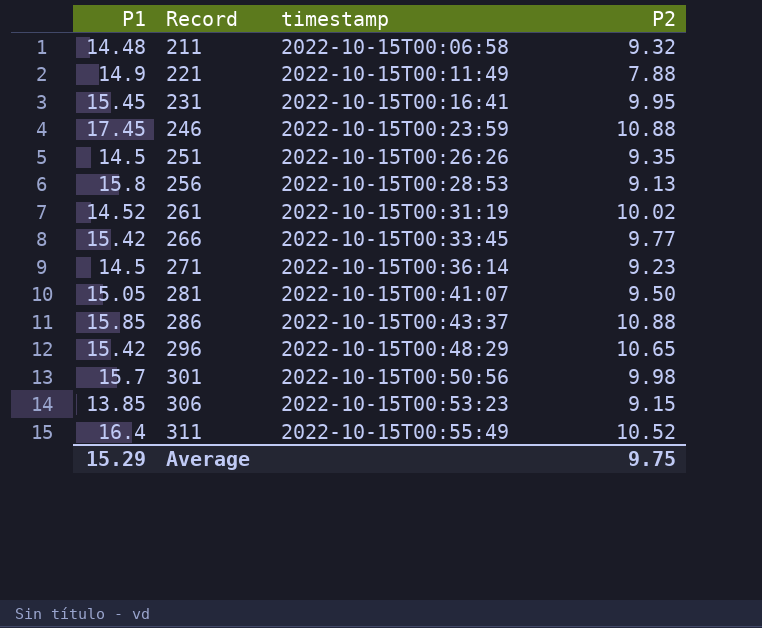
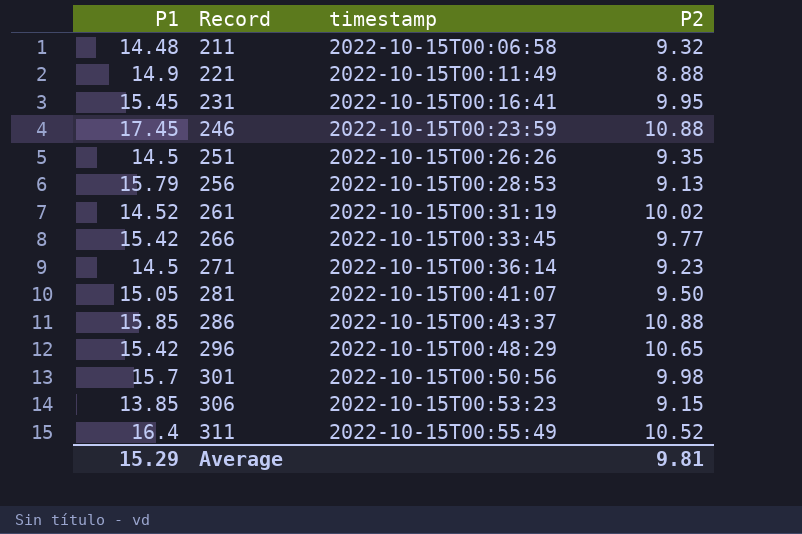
221 | P2: 7.88 -> 8.88
256 | P1: 15.8 -> 15.79
Average | P2: 9.75 -> 9.81

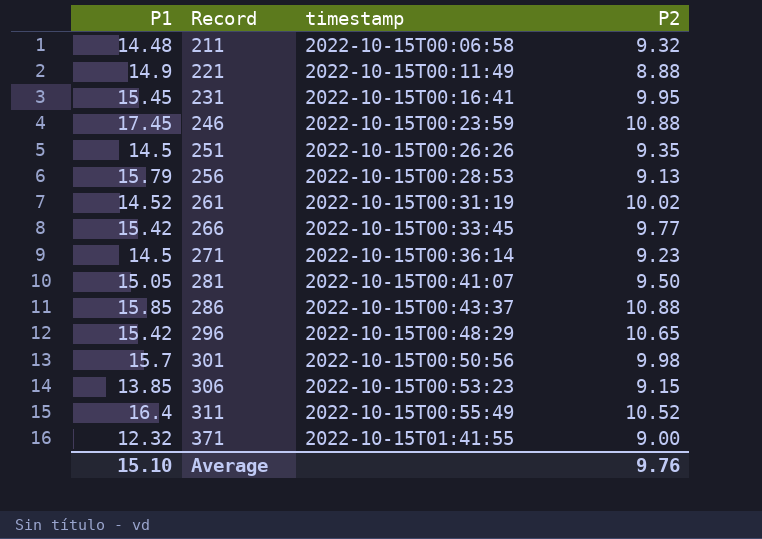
row 371: none -> 12.32 | 2022-10-15T01:41:55 | 9.00
Average | P1: 15.29 -> 15.10
Average | P2: 9.81 -> 9.76

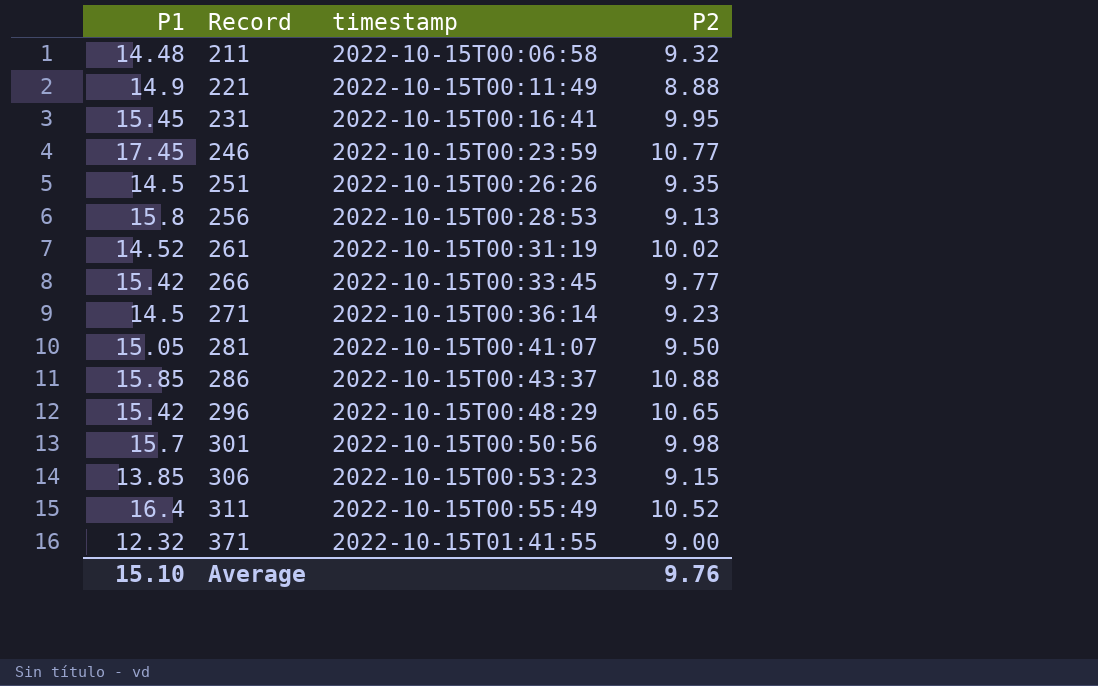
246 | P2: 10.88 -> 10.77
256 | P1: 15.79 -> 15.8

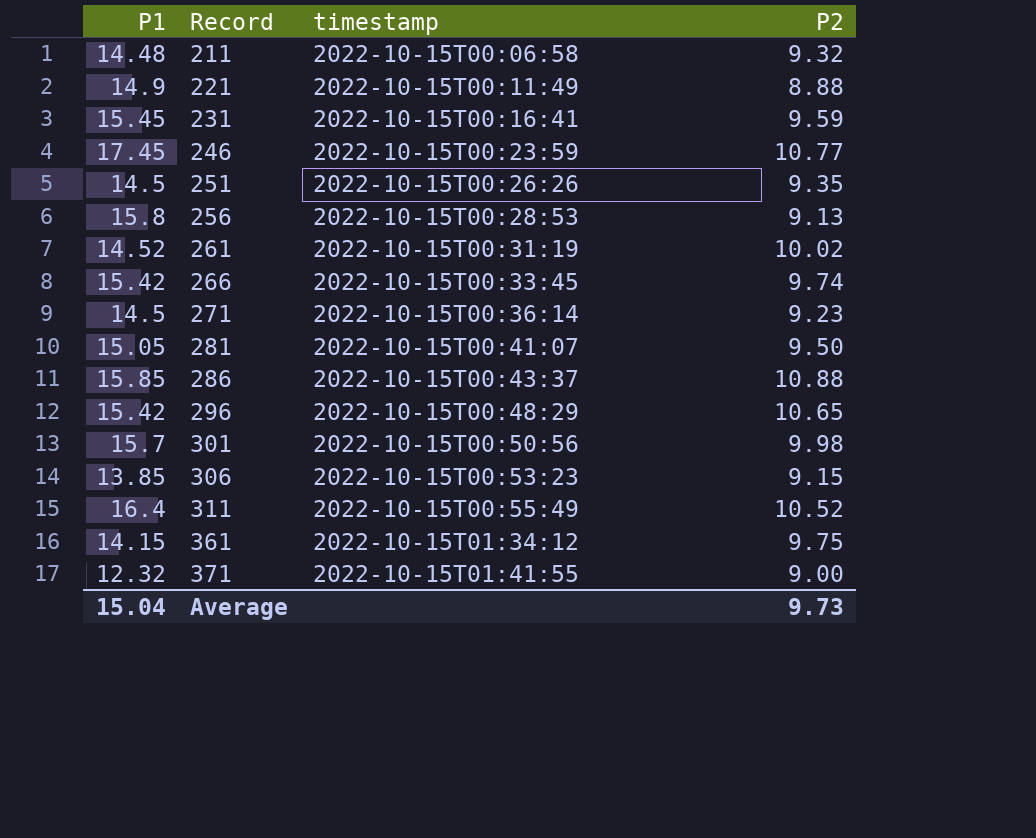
231 | P2: 9.95 -> 9.59
266 | P2: 9.77 -> 9.74
row 361: none -> 14.15 | 2022-10-15T01:34:12 | 9.75
Average | P1: 15.10 -> 15.04
Average | P2: 9.76 -> 9.73

